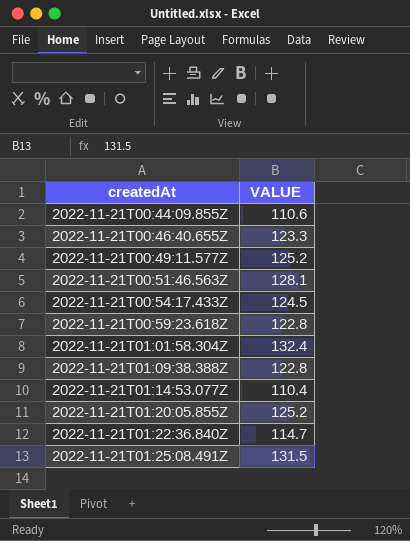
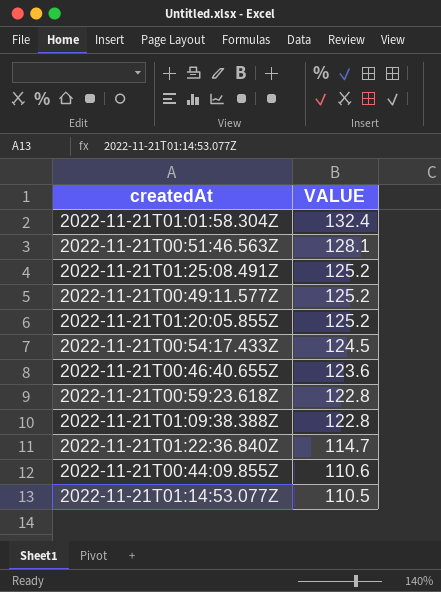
row order: createdAt ascending -> VALUE descending
2022-11-21T01:25:08.491Z | VALUE: 131.5 -> 125.2
2022-11-21T00:46:40.655Z | VALUE: 123.3 -> 123.6
2022-11-21T01:14:53.077Z | VALUE: 110.4 -> 110.5

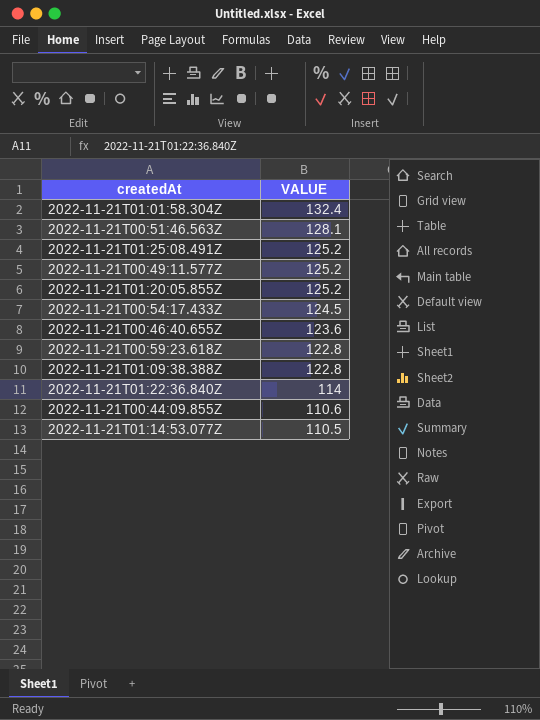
2022-11-21T01:22:36.840Z | VALUE: 114.7 -> 114

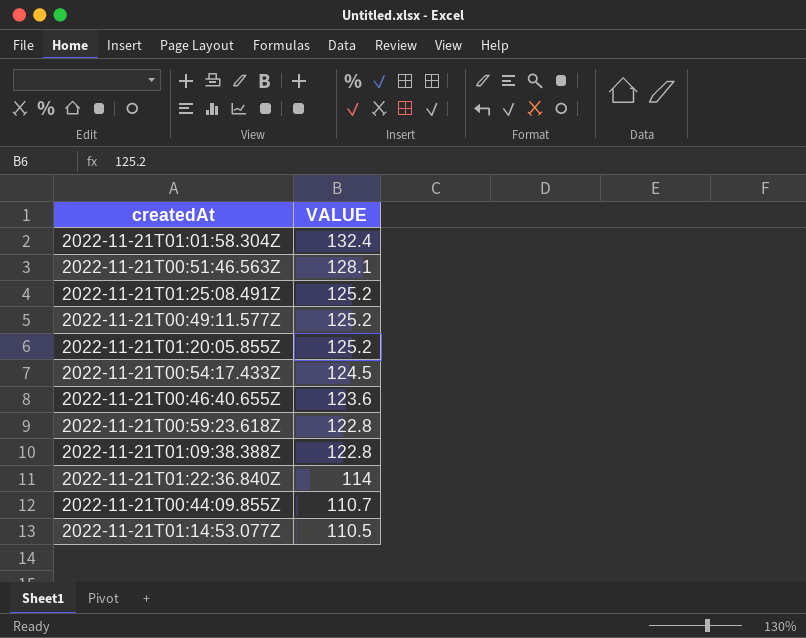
2022-11-21T00:44:09.855Z | VALUE: 110.6 -> 110.7

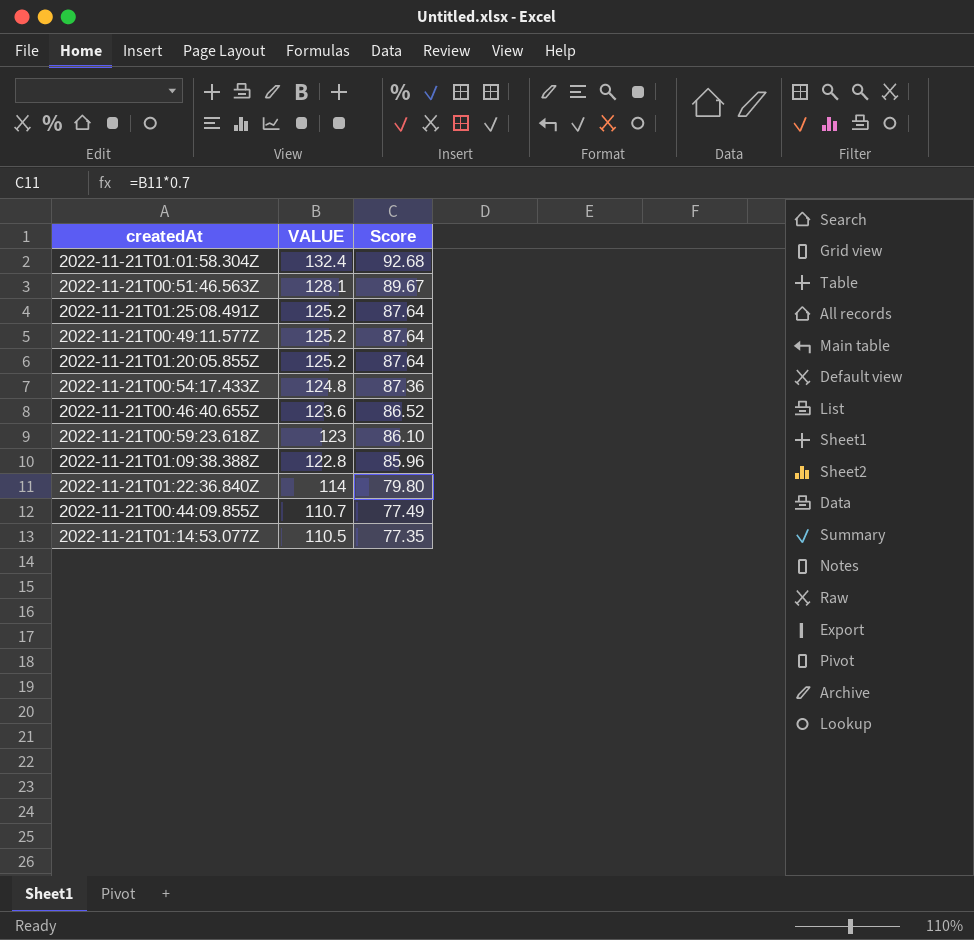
column Score | formula: none -> [VALUE] * 0.7
2022-11-21T00:54:17.433Z | VALUE: 124.5 -> 124.8
2022-11-21T00:59:23.618Z | VALUE: 122.8 -> 123

